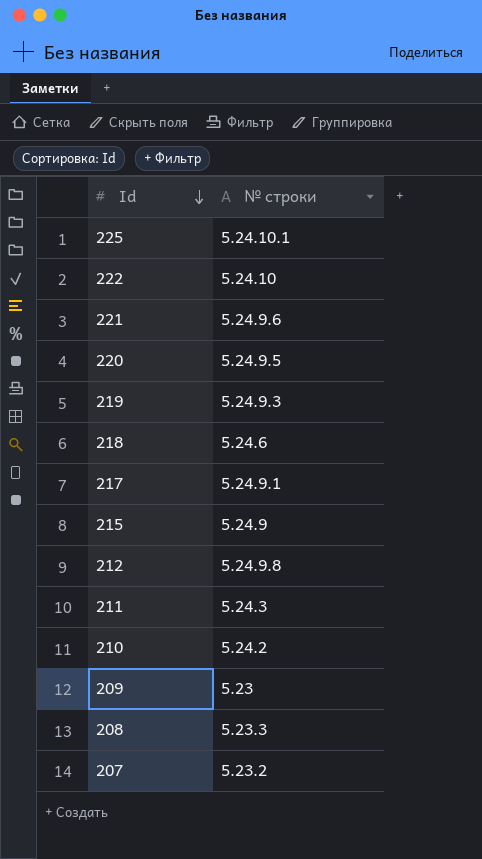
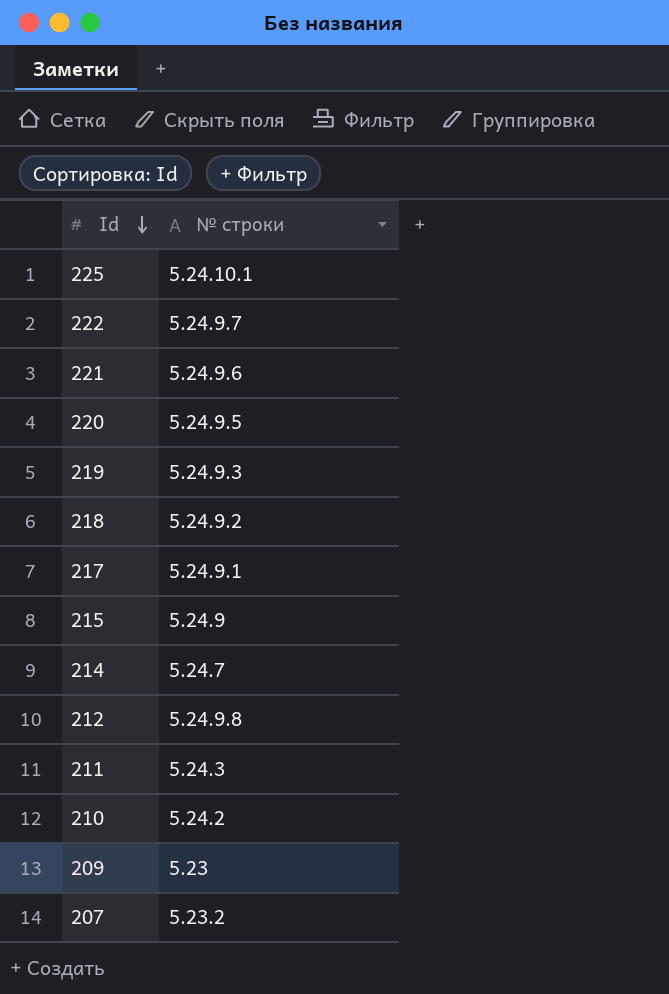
row 208: 5.23.3 -> none
222 | № строки: 5.24.10 -> 5.24.9.7
218 | № строки: 5.24.6 -> 5.24.9.2
row 214: none -> 5.24.7

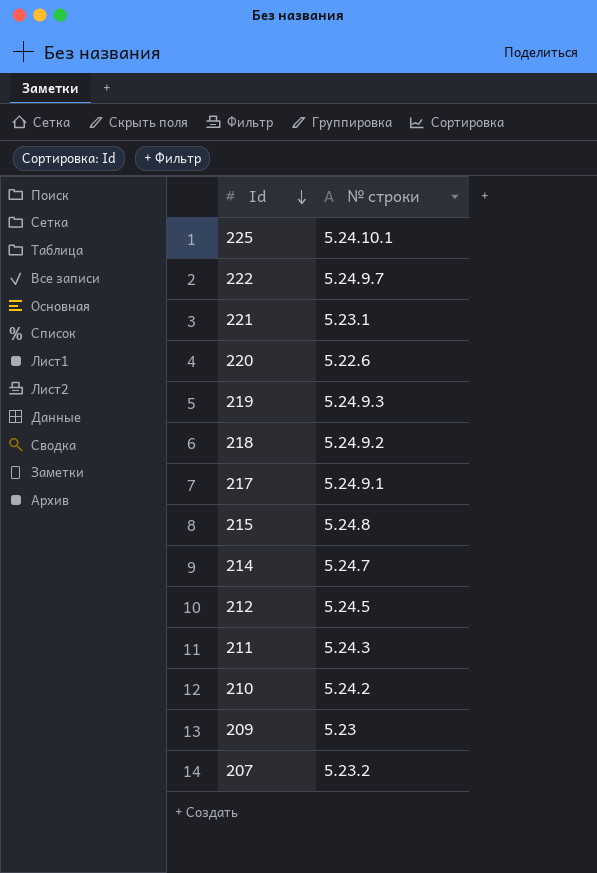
221 | № строки: 5.24.9.6 -> 5.23.1
220 | № строки: 5.24.9.5 -> 5.22.6
215 | № строки: 5.24.9 -> 5.24.8
212 | № строки: 5.24.9.8 -> 5.24.5

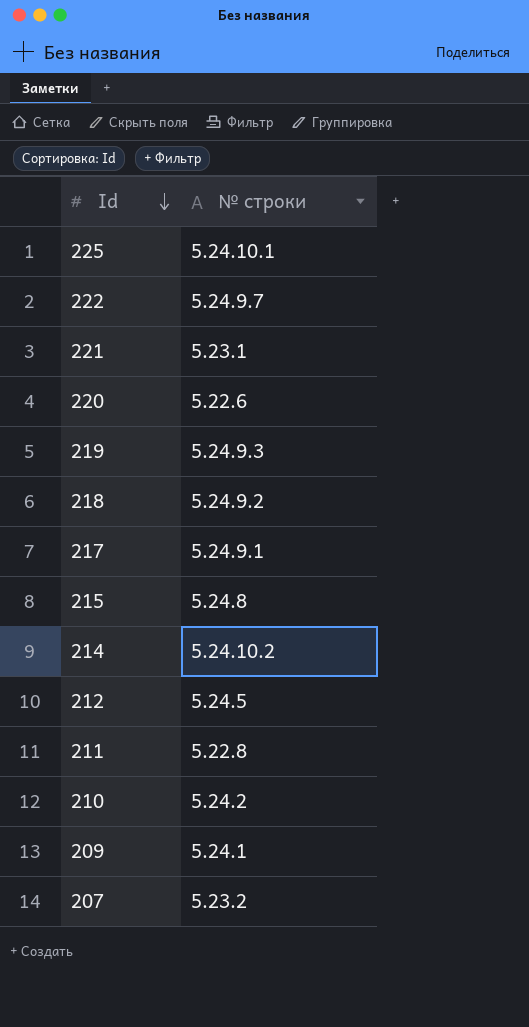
214 | № строки: 5.24.7 -> 5.24.10.2
211 | № строки: 5.24.3 -> 5.22.8
209 | № строки: 5.23 -> 5.24.1

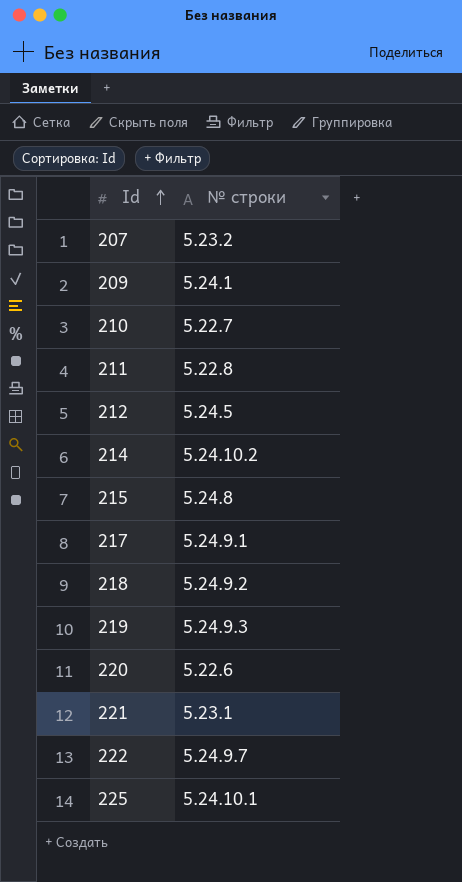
row order: Id descending -> Id ascending
210 | № строки: 5.24.2 -> 5.22.7

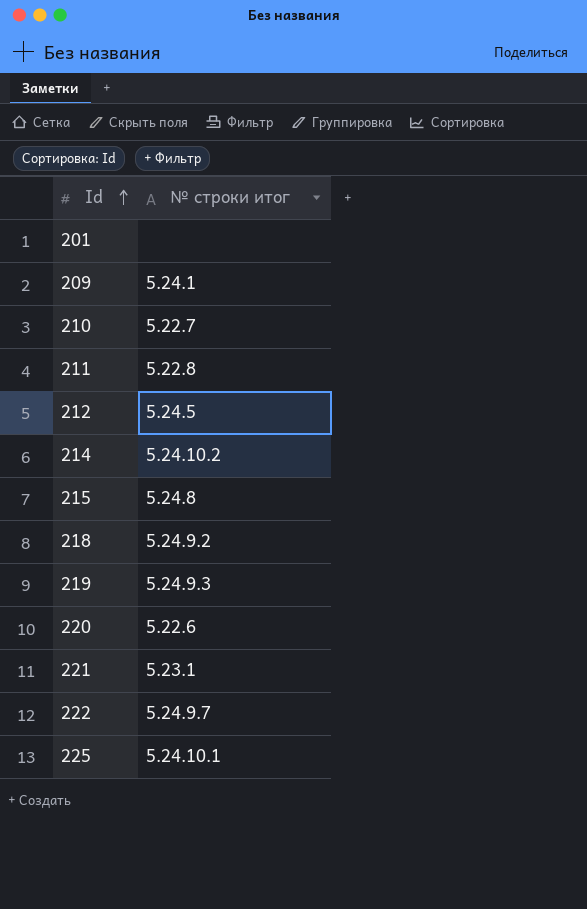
column name: № строки -> № строки итог
row 207: 5.23.2 -> none
row 217: 5.24.9.1 -> none
row 201: none -> none

